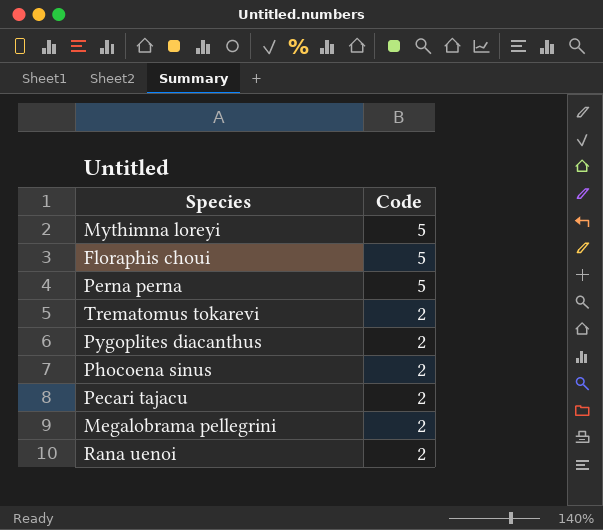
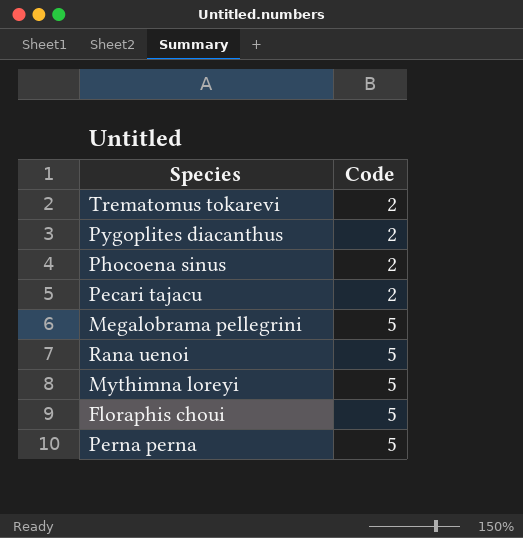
row order: Code descending -> Code ascending
Megalobrama pellegrini | Code: 2 -> 5
Rana uenoi | Code: 2 -> 5

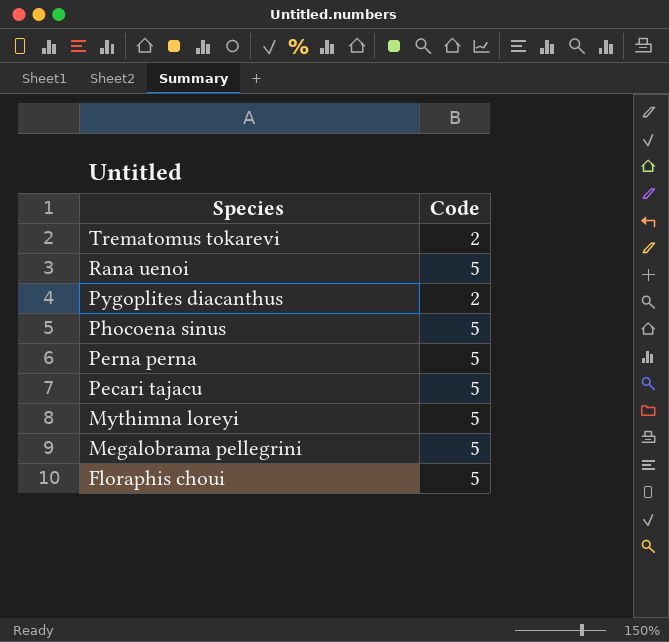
row order: Code ascending -> Species descending
Phocoena sinus | Code: 2 -> 5
Pecari tajacu | Code: 2 -> 5

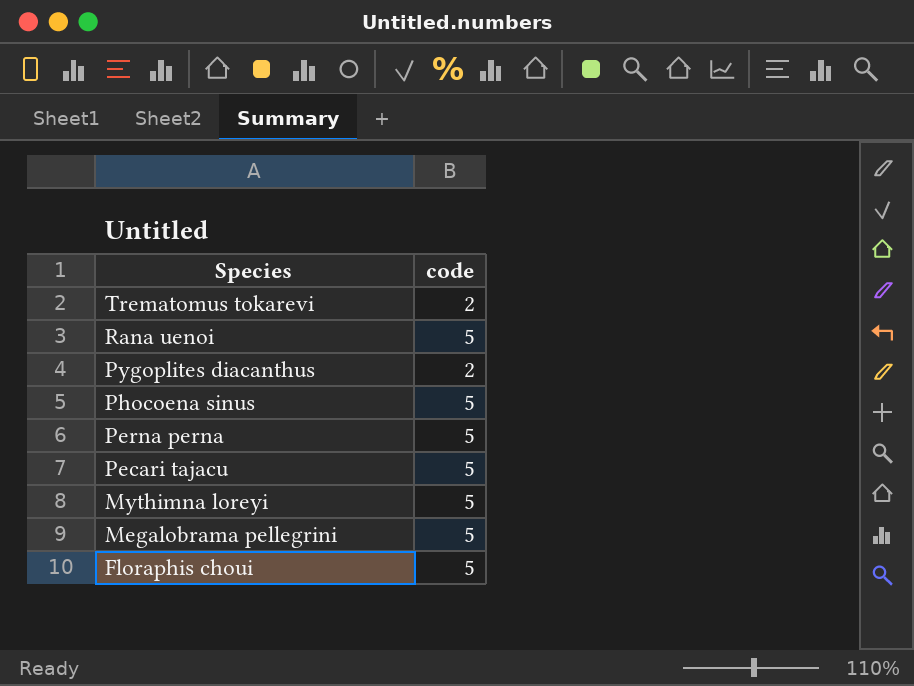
column name: Code -> code

